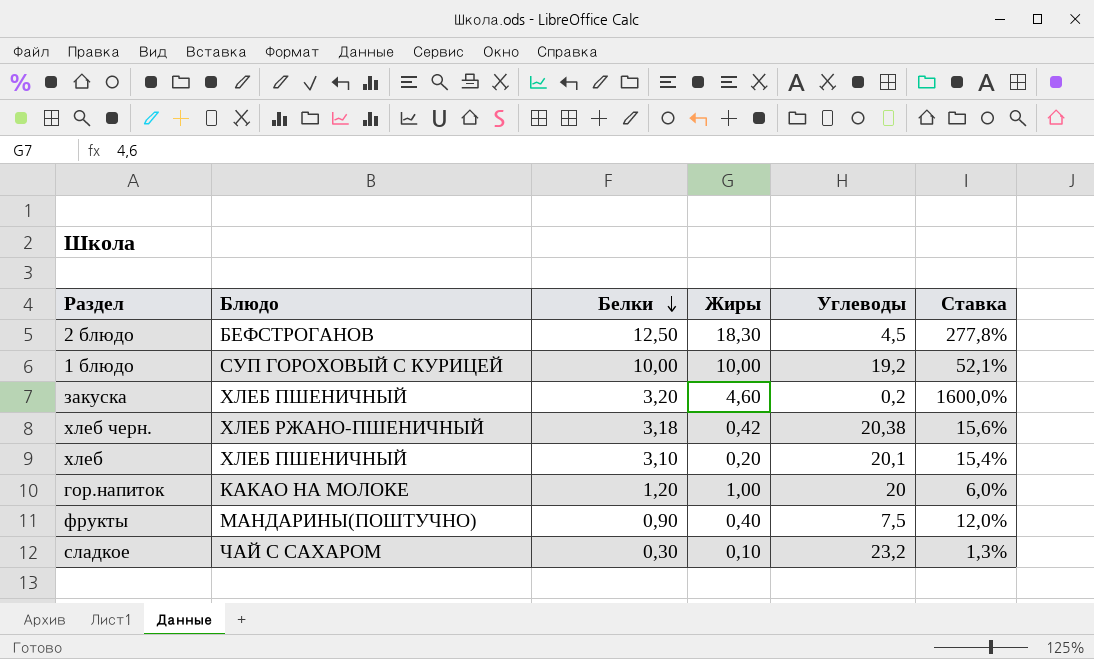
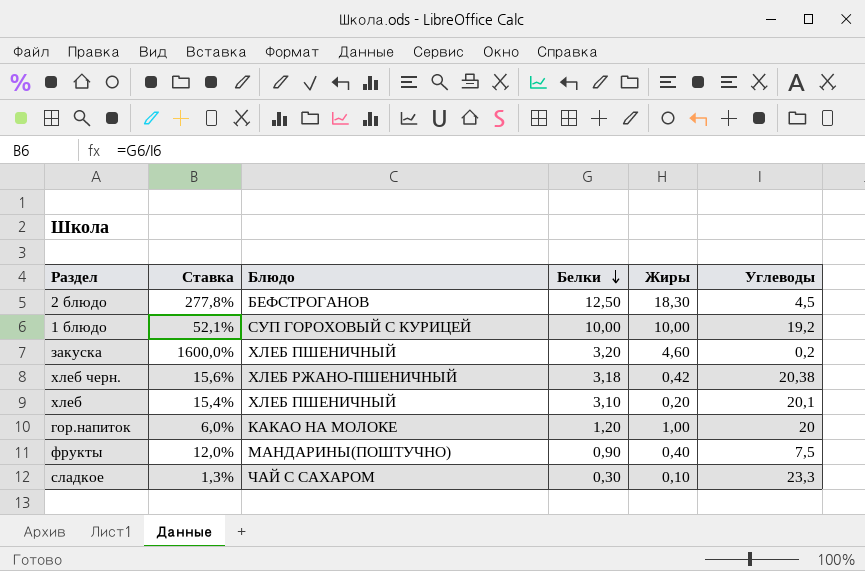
column Ставка | position: 6 -> 2
сладкое | Углеводы: 23,2 -> 23,3

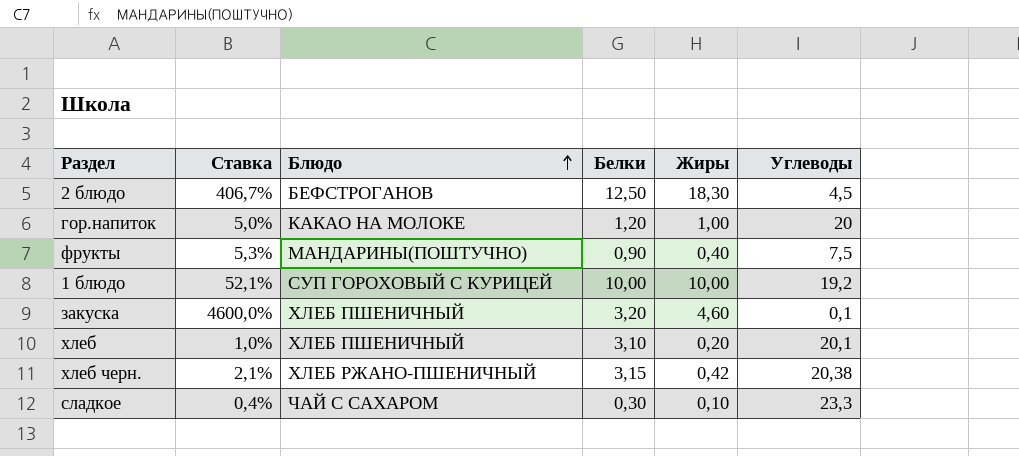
row order: Белки descending -> Блюдо ascending
column Ставка | formula: [Белки] / [Углеводы] -> [Жиры] / [Углеводы]
закуска | Углеводы: 0,2 -> 0,1
хлеб черн. | Белки: 3,18 -> 3,15

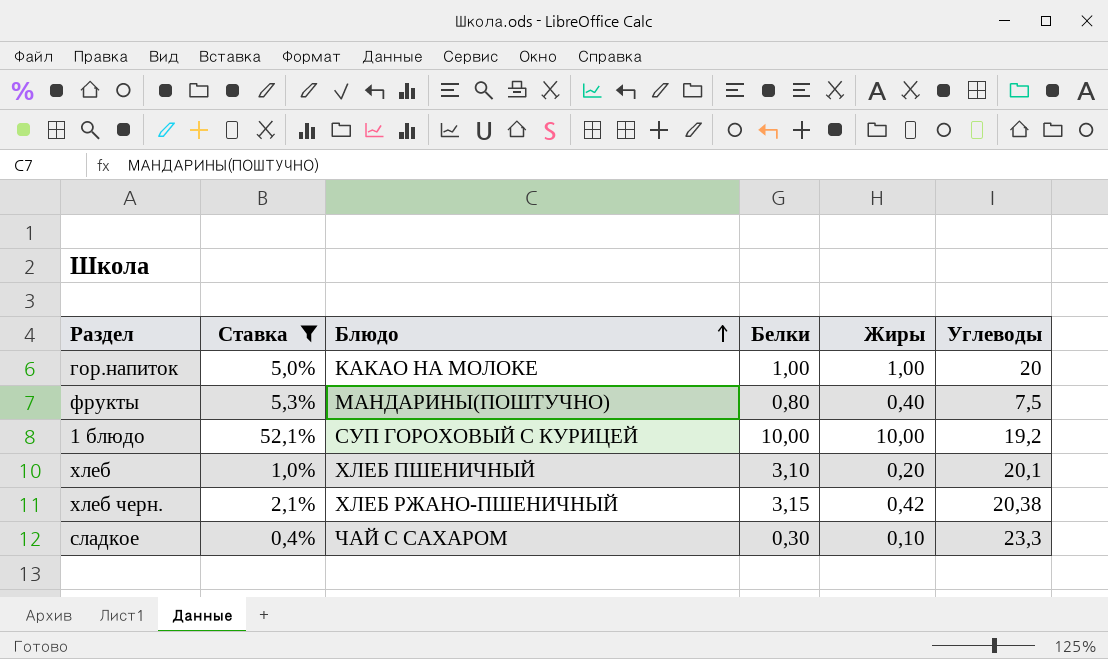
filter: none -> Ставка <= 52,1%
гор.напиток | Белки: 1,20 -> 1,00
фрукты | Белки: 0,90 -> 0,80

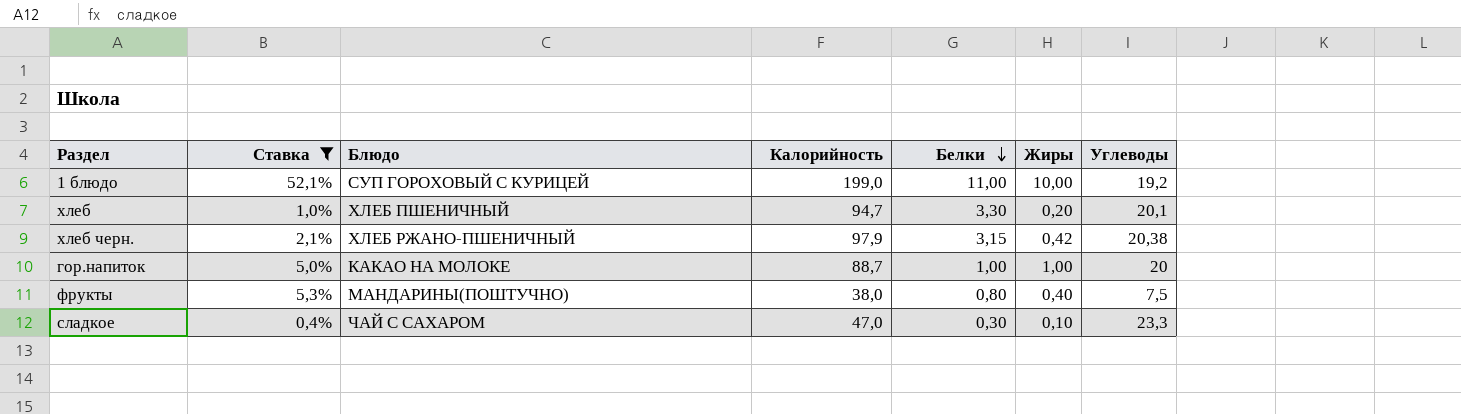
row order: Блюдо ascending -> Белки descending
column Калорийность | position: none -> 4
1 блюдо | Белки: 10,00 -> 11,00
хлеб | Белки: 3,10 -> 3,30

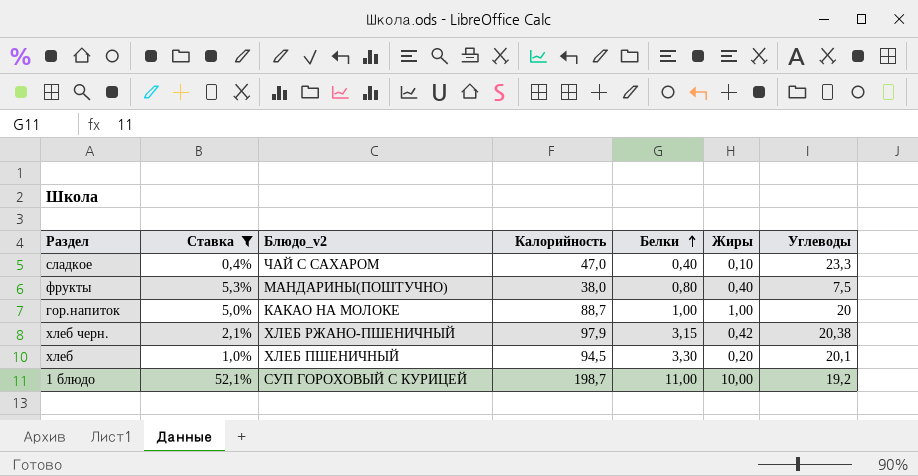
row order: Белки descending -> Белки ascending
column name: Блюдо -> Блюдо_v2
сладкое | Белки: 0,30 -> 0,40
хлеб | Калорийность: 94,7 -> 94,5
1 блюдо | Калорийность: 199,0 -> 198,7

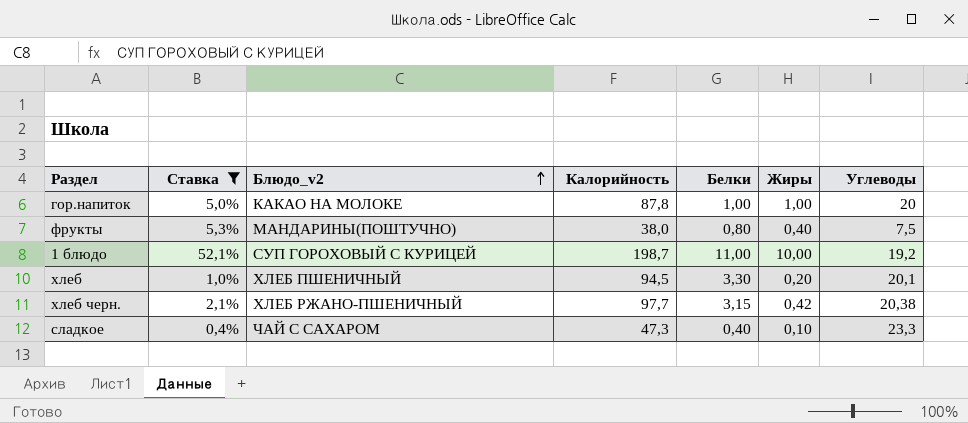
row order: Белки ascending -> Блюдо_v2 ascending
гор.напиток | Калорийность: 88,7 -> 87,8
хлеб черн. | Калорийность: 97,9 -> 97,7
сладкое | Калорийность: 47,0 -> 47,3

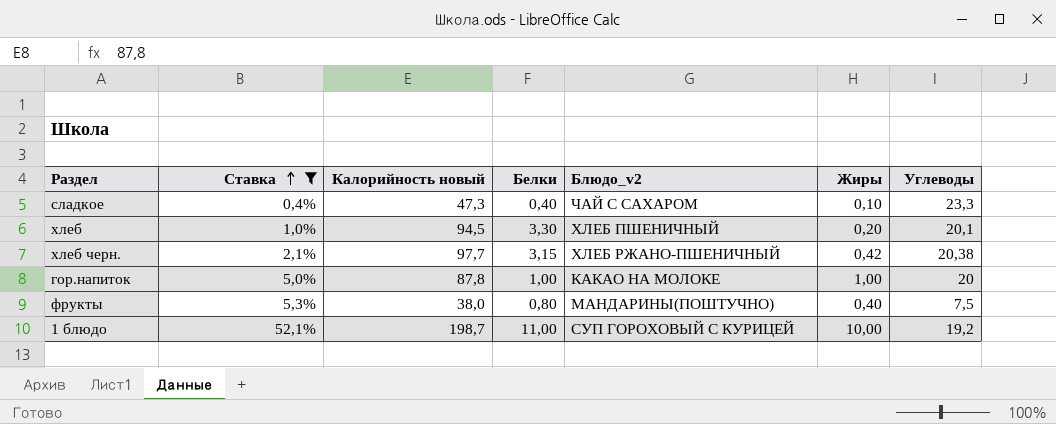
row order: Блюдо_v2 ascending -> Ставка ascending
column name: Калорийность -> Калорийность новый
column Блюдо_v2 | position: 3 -> 5

